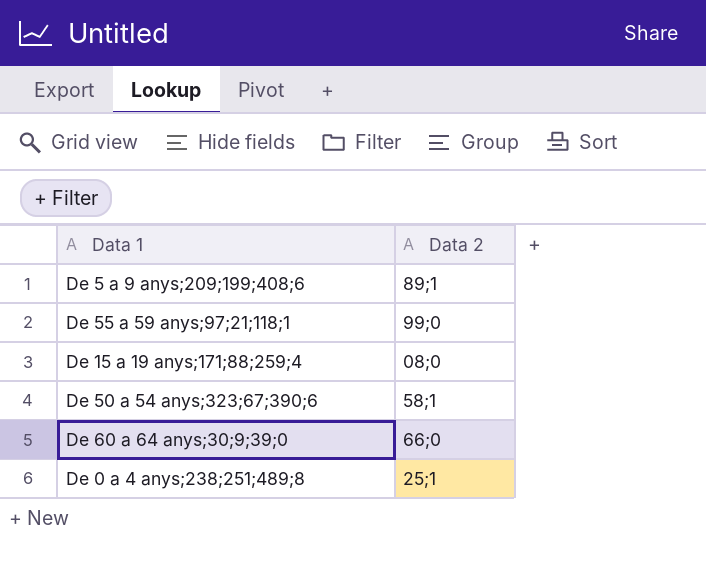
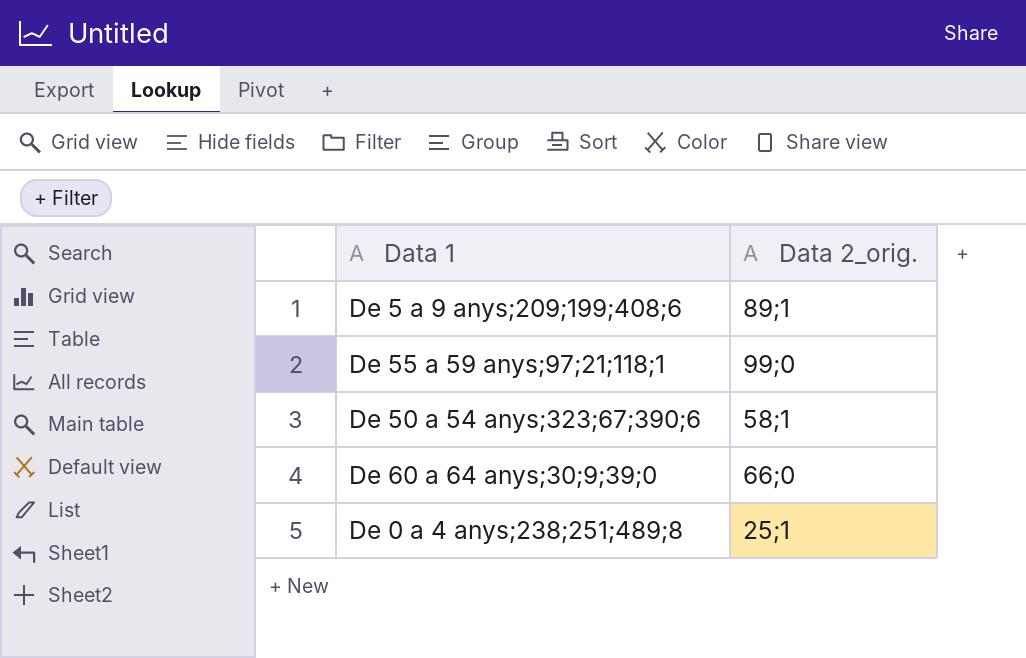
column name: Data 2 -> Data 2_orig.
row De 15 a 19 anys;171;88;259;4: 08;0 -> none

